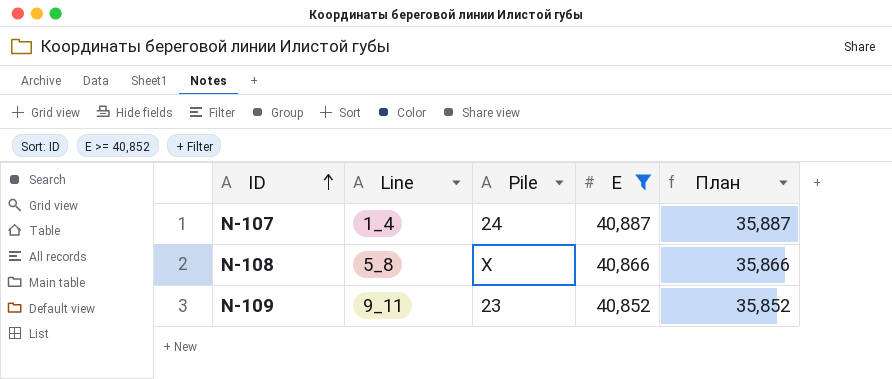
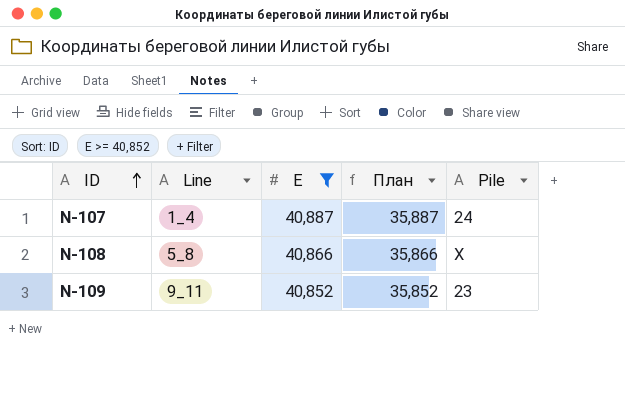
column Pile | position: 3 -> 5

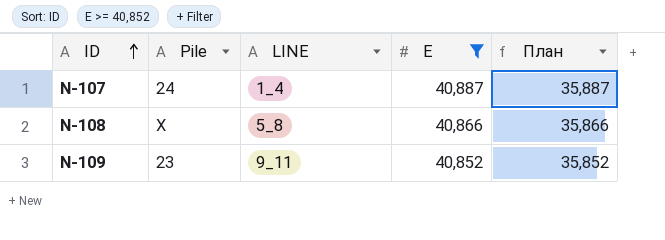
column Pile | position: 5 -> 2
column name: Line -> LINE

